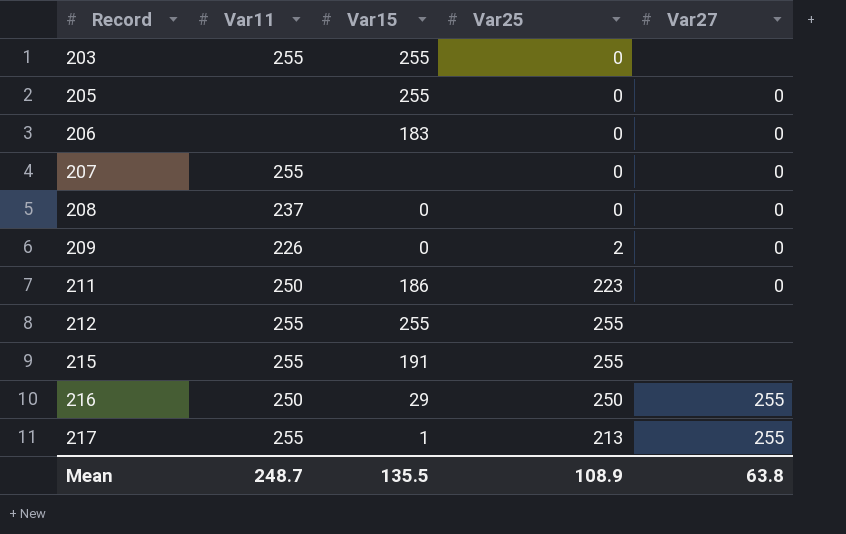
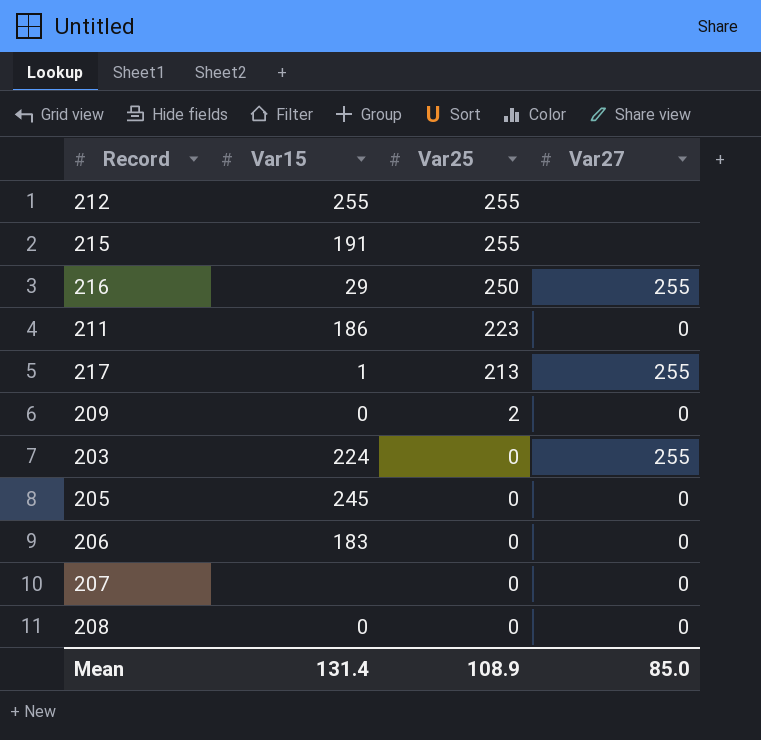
row order: Record ascending -> Var25 descending
column Var11 | position: 2 -> none
203 | Var15: 255 -> 224
203 | Var27: none -> 255
205 | Var15: 255 -> 245
Mean | Var15: 135.5 -> 131.4
Mean | Var27: 63.8 -> 85.0

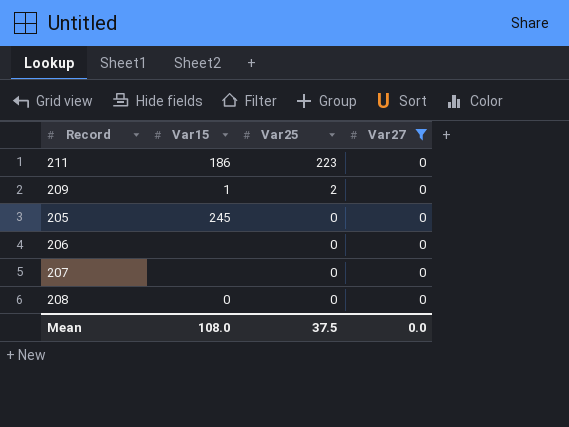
filter: none -> Var27 = 0
209 | Var15: 0 -> 1
206 | Var15: 183 -> none
Mean | Var15: 131.4 -> 108.0
Mean | Var25: 108.9 -> 37.5
Mean | Var27: 85.0 -> 0.0

